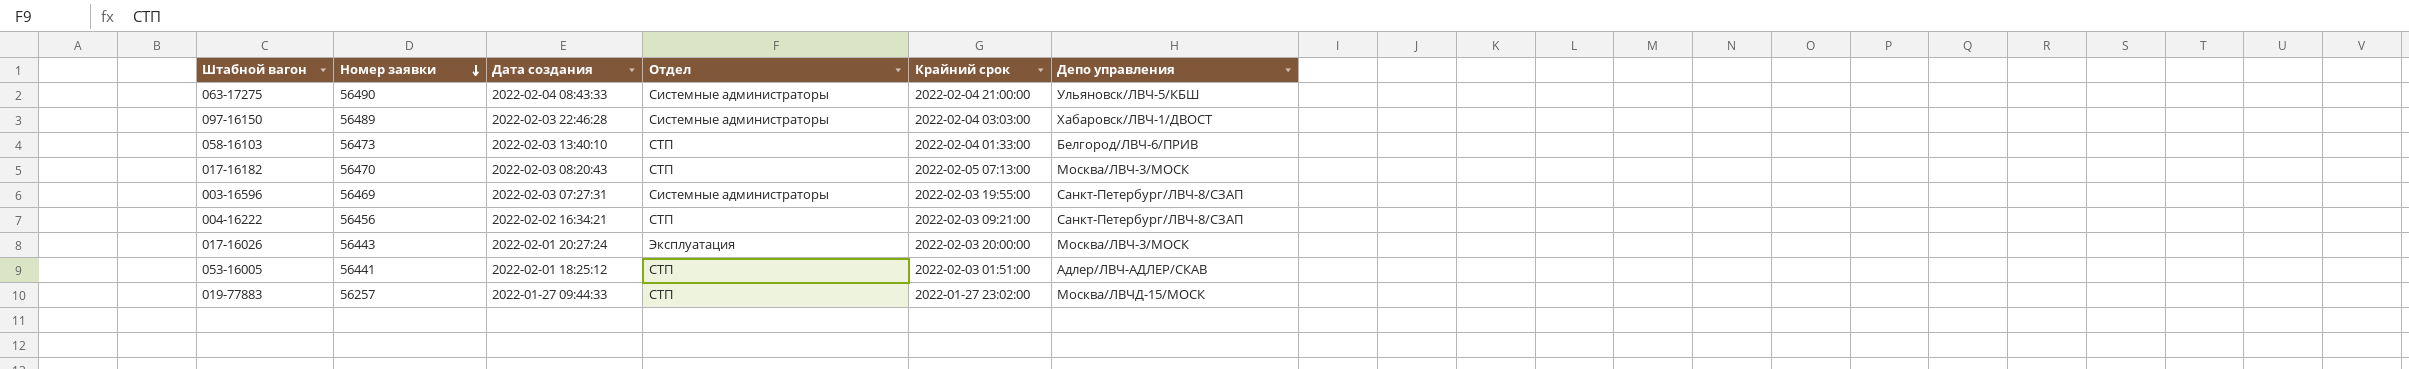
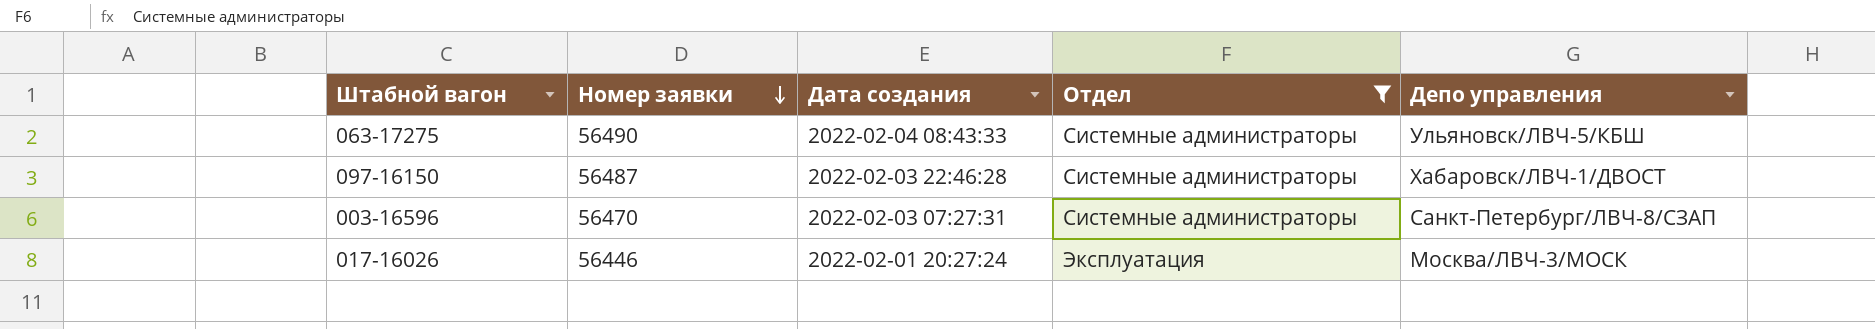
filter: none -> Отдел != СТП
column Крайний срок | position: 5 -> none
097-16150 | Номер заявки: 56489 -> 56487
003-16596 | Номер заявки: 56469 -> 56470
017-16026 | Номер заявки: 56443 -> 56446

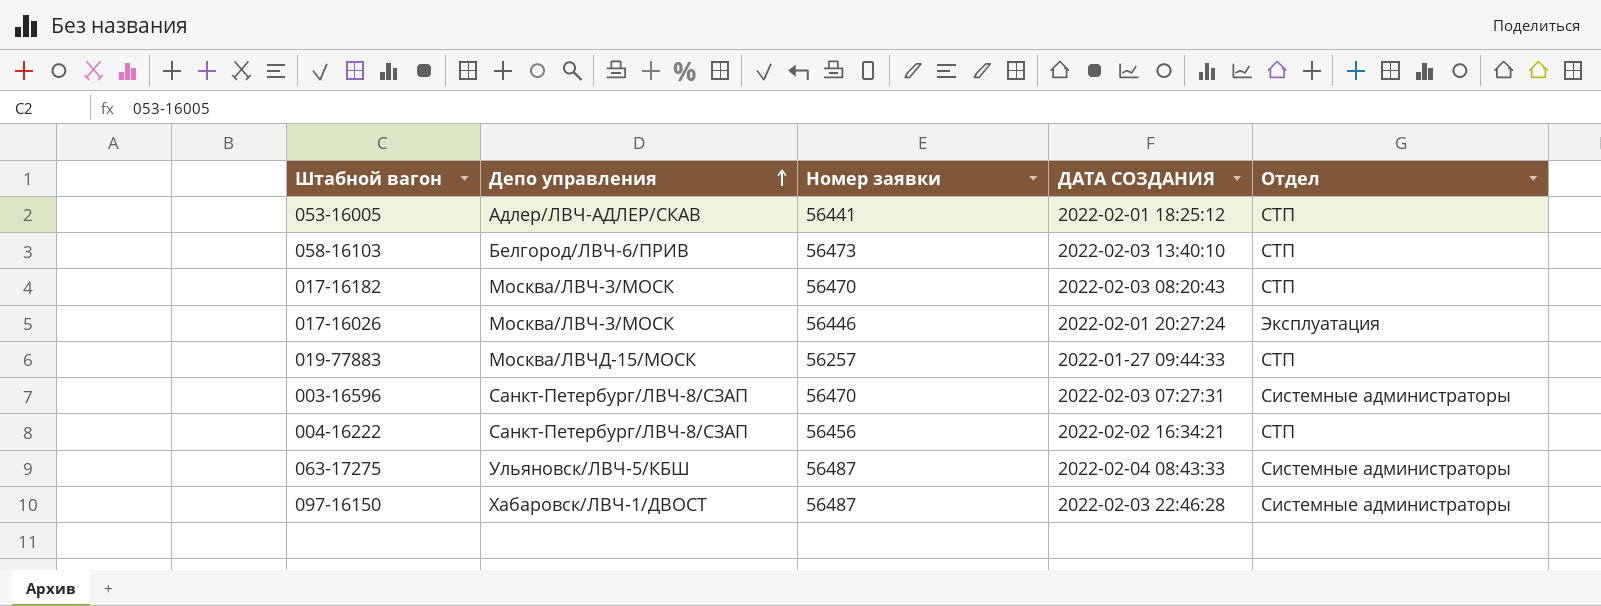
filter: Отдел != СТП -> none
row order: Номер заявки descending -> Депо управления ascending
column Депо управления | position: 5 -> 2
column name: Дата создания -> ДАТА СОЗДАНИЯ
063-17275 | Номер заявки: 56490 -> 56487

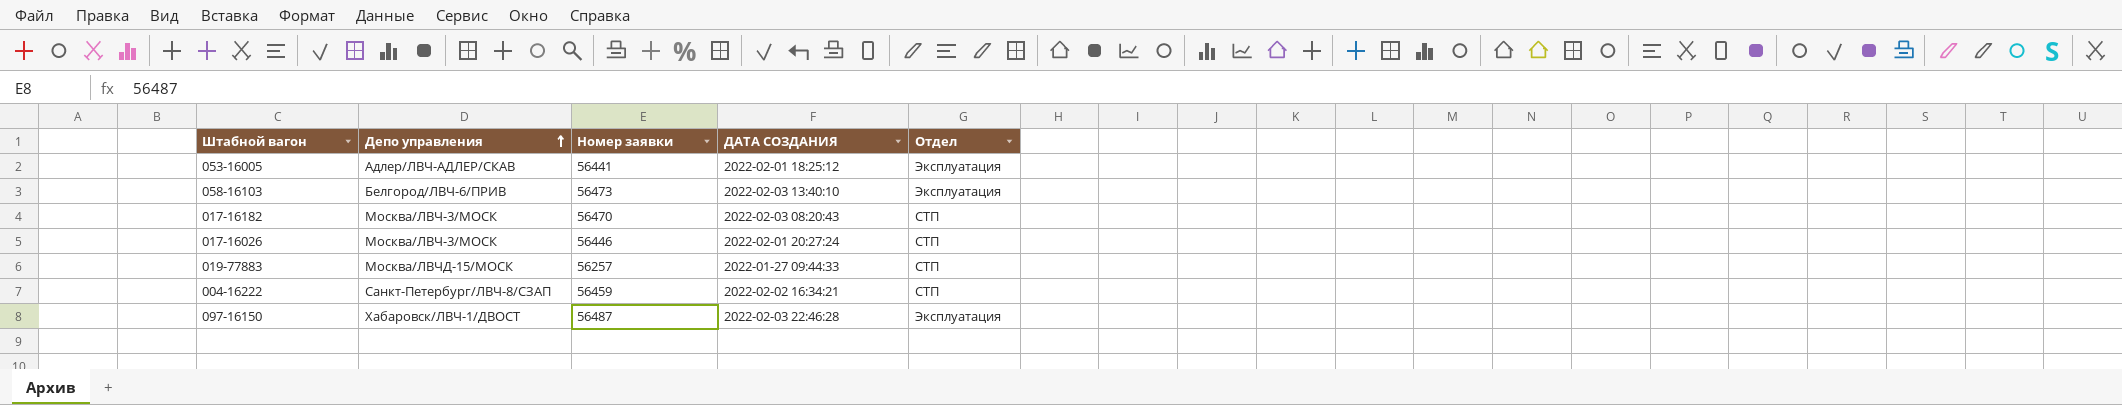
row 003-16596: Санкт-Петербург/ЛВЧ-8/СЗАП | 56470 | 2022-02-03 07:27:31 | Системные администраторы -> none
row 063-17275: Ульяновск/ЛВЧ-5/КБШ | 56487 | 2022-02-04 08:43:33 | Системные администраторы -> none
053-16005 | Отдел: СТП -> Эксплуатация
058-16103 | Отдел: СТП -> Эксплуатация
017-16026 | Отдел: Эксплуатация -> СТП
004-16222 | Номер заявки: 56456 -> 56459
097-16150 | Отдел: Системные администраторы -> Эксплуатация

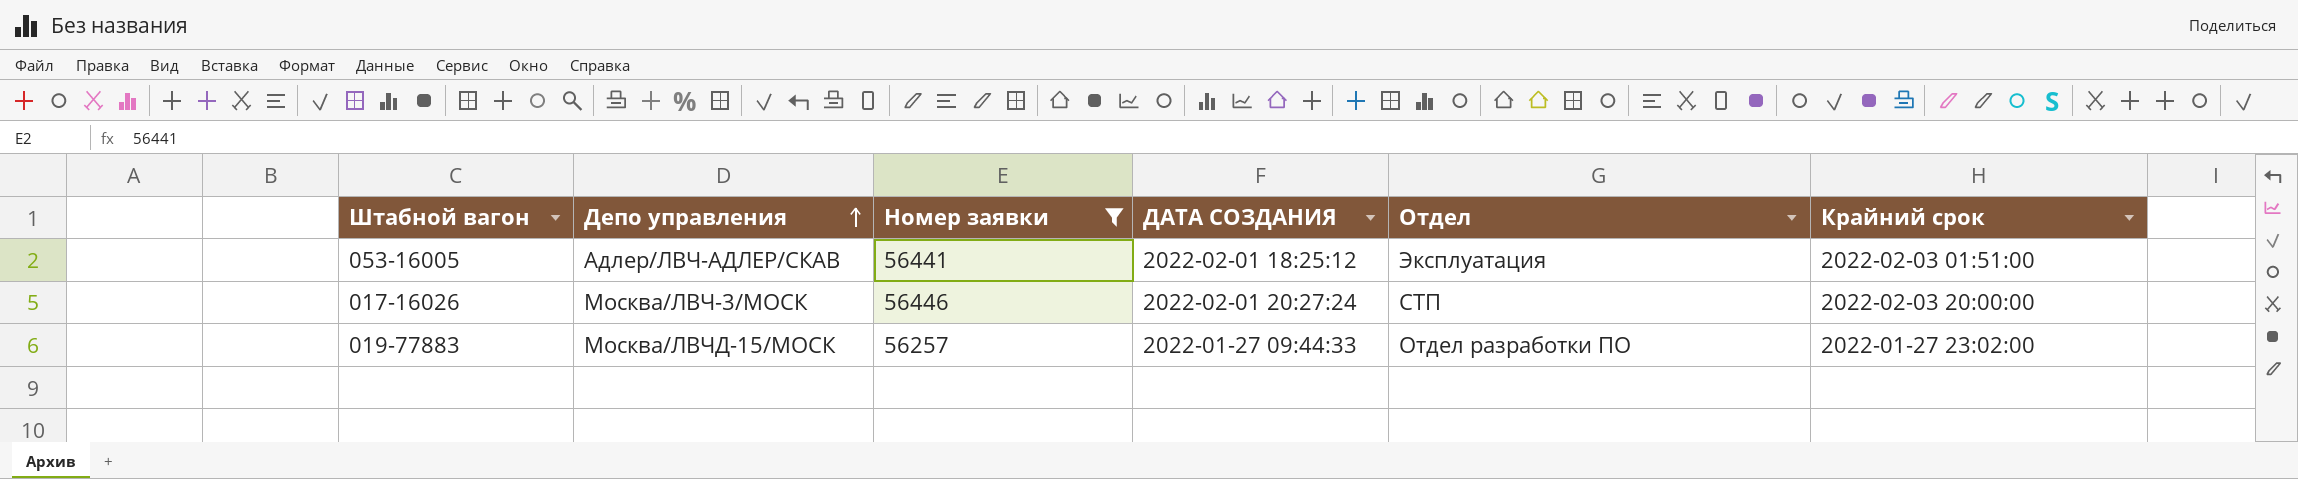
filter: none -> Номер заявки <= 56446
column Крайний срок | position: none -> 6
019-77883 | Отдел: СТП -> Отдел разработки ПО

